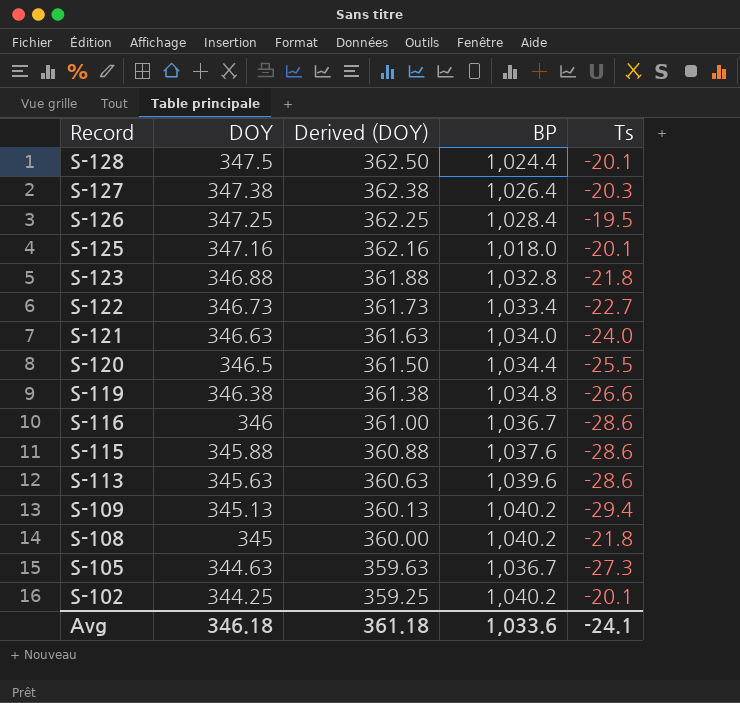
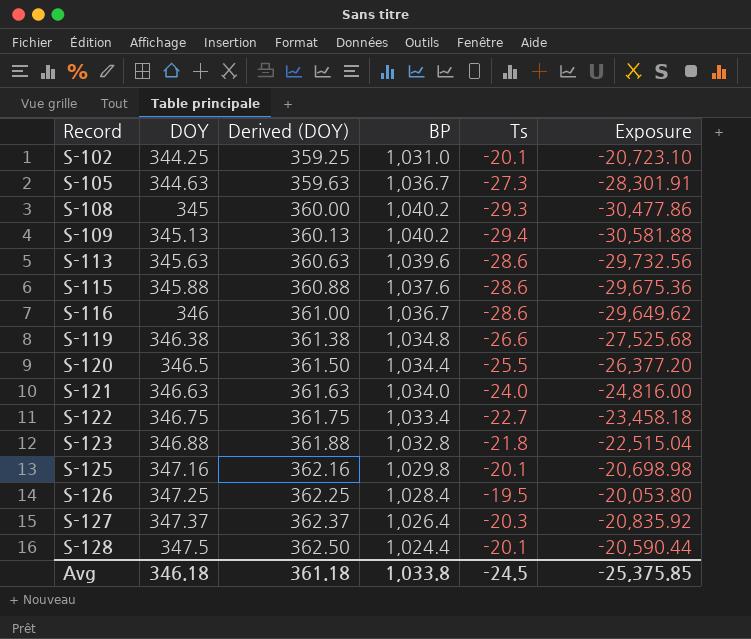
row order: Record descending -> Record ascending
column Exposure | formula: none -> [BP] * [Ts]
S-102 | BP: 1,040.2 -> 1,031.0
S-108 | Ts: -21.8 -> -29.3
S-122 | DOY: 346.73 -> 346.75
S-122 | Derived (DOY): 361.73 -> 361.75
S-125 | BP: 1,018.0 -> 1,029.8
S-127 | DOY: 347.38 -> 347.37
S-127 | Derived (DOY): 362.38 -> 362.37
Avg | BP: 1,033.6 -> 1,033.8
Avg | Ts: -24.1 -> -24.5

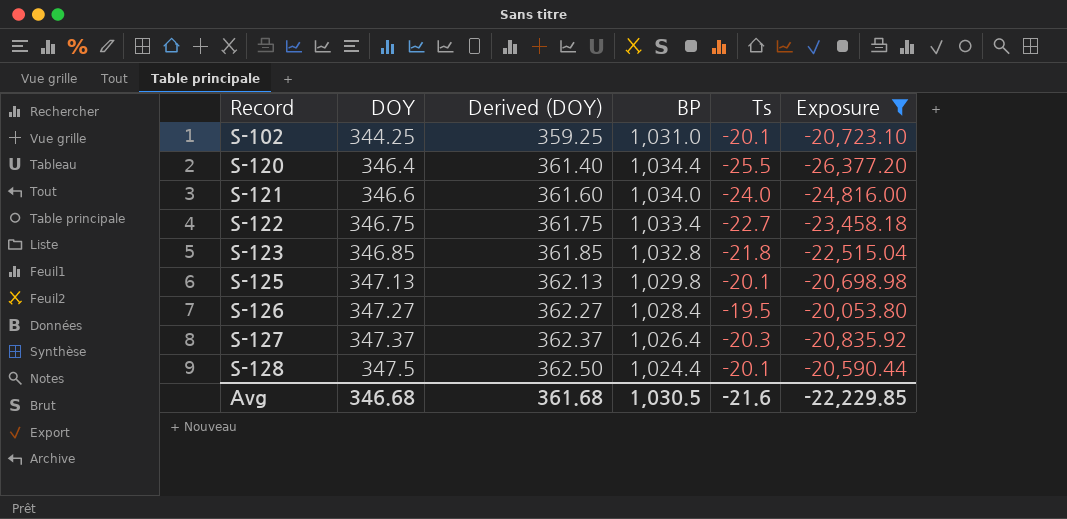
filter: none -> Exposure >= -26,377.20
S-120 | DOY: 346.5 -> 346.4
S-120 | Derived (DOY): 361.50 -> 361.40
S-121 | DOY: 346.63 -> 346.6
S-121 | Derived (DOY): 361.63 -> 361.60
S-123 | DOY: 346.88 -> 346.85
S-123 | Derived (DOY): 361.88 -> 361.85
S-125 | DOY: 347.16 -> 347.13
S-125 | Derived (DOY): 362.16 -> 362.13
S-126 | DOY: 347.25 -> 347.27
S-126 | Derived (DOY): 362.25 -> 362.27
Avg | DOY: 346.18 -> 346.68
Avg | Derived (DOY): 361.18 -> 361.68
Avg | BP: 1,033.8 -> 1,030.5
Avg | Ts: -24.5 -> -21.6
Avg | Exposure: -25,375.85 -> -22,229.85

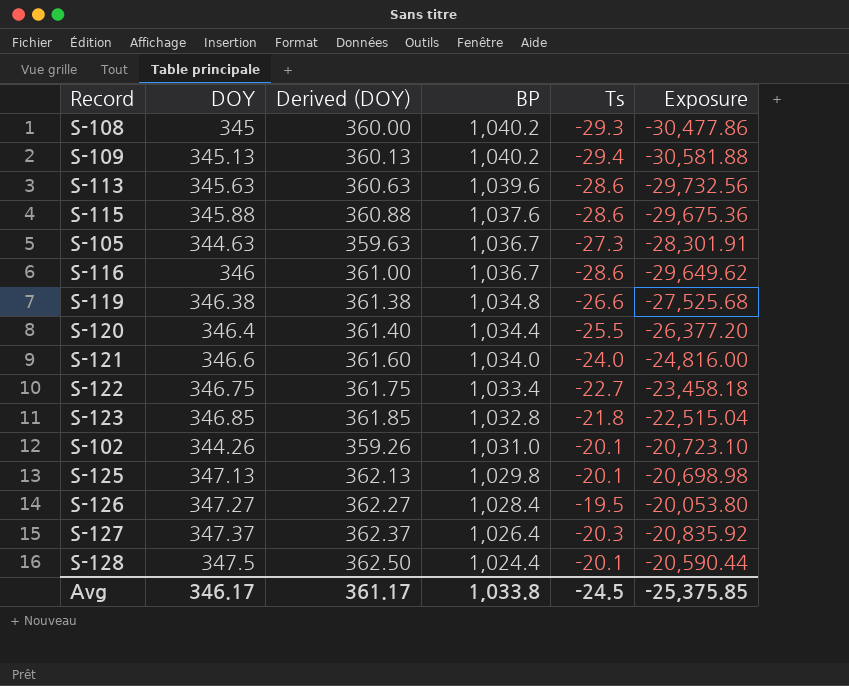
filter: Exposure >= -26,377.20 -> none
row order: Record ascending -> BP descending
S-102 | DOY: 344.25 -> 344.26
S-102 | Derived (DOY): 359.25 -> 359.26
Avg | DOY: 346.68 -> 346.17
Avg | Derived (DOY): 361.68 -> 361.17
Avg | BP: 1,030.5 -> 1,033.8
Avg | Ts: -21.6 -> -24.5
Avg | Exposure: -22,229.85 -> -25,375.85

